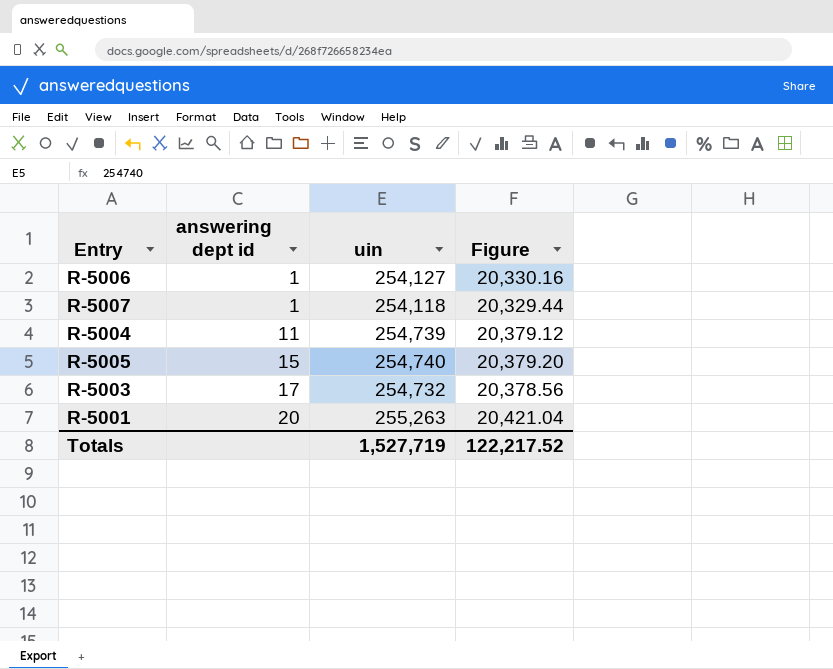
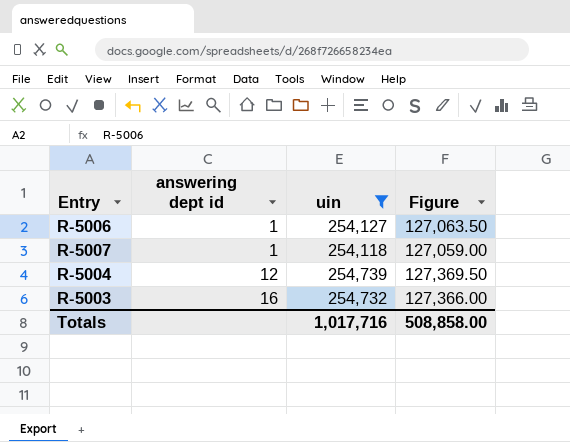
filter: none -> uin <= 254,739
column Figure | formula: [uin] * 0.08 -> [uin] * 0.5
R-5004 | answering dept id: 11 -> 12
R-5003 | answering dept id: 17 -> 16
Totals | uin: 1,527,719 -> 1,017,716
Totals | Figure: 122,217.52 -> 508,858.00

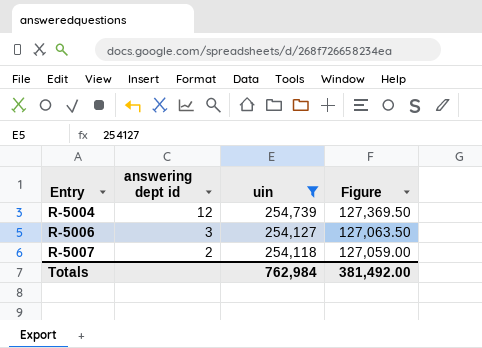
row order: answering dept id ascending -> Entry ascending
row R-5003: 16 | 254,732 | 127,366.00 -> none
R-5006 | answering dept id: 1 -> 3
R-5007 | answering dept id: 1 -> 2
Totals | uin: 1,017,716 -> 762,984
Totals | Figure: 508,858.00 -> 381,492.00

